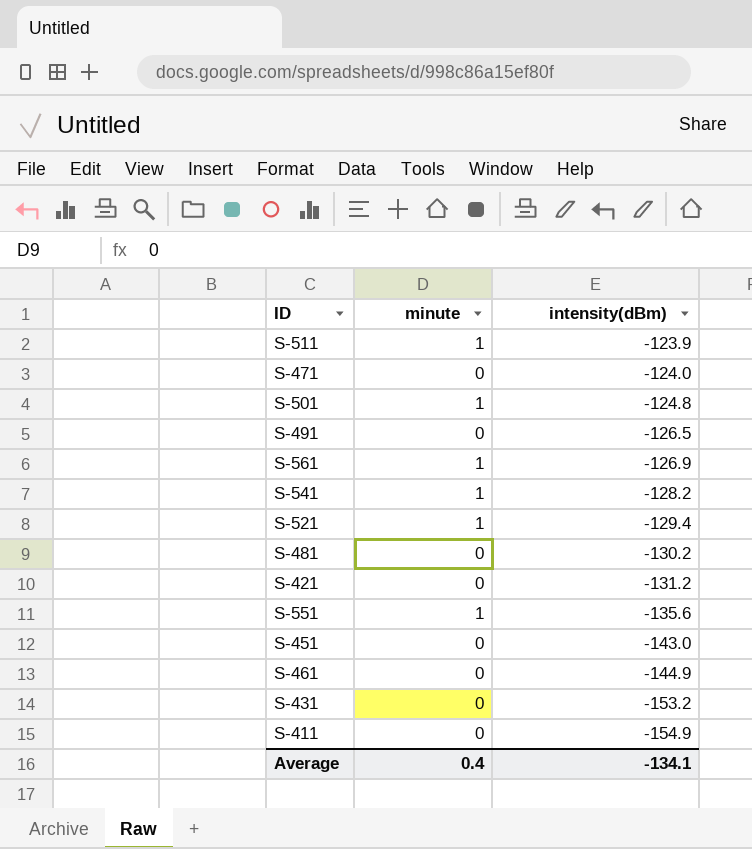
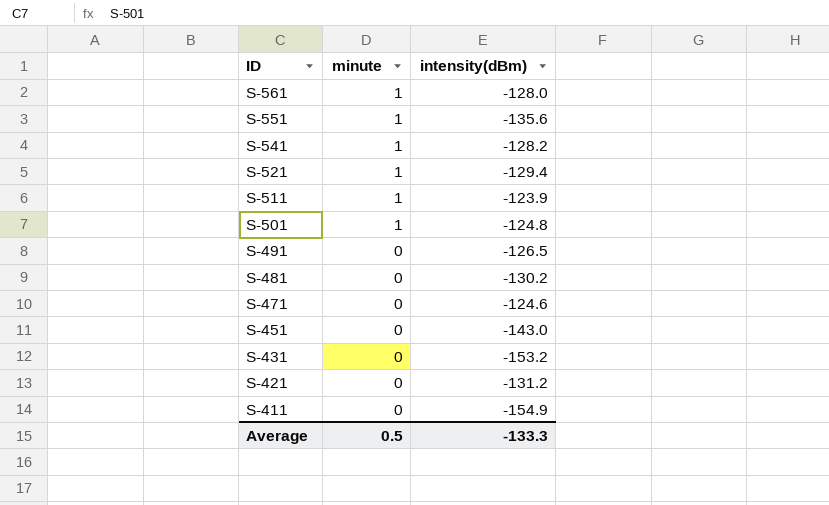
row order: intensity(dBm) descending -> ID descending
row S-461: 0 | -144.9 -> none
S-561 | intensity(dBm): -126.9 -> -128.0
S-471 | intensity(dBm): -124.0 -> -124.6
Average | minute: 0.4 -> 0.5
Average | intensity(dBm): -134.1 -> -133.3

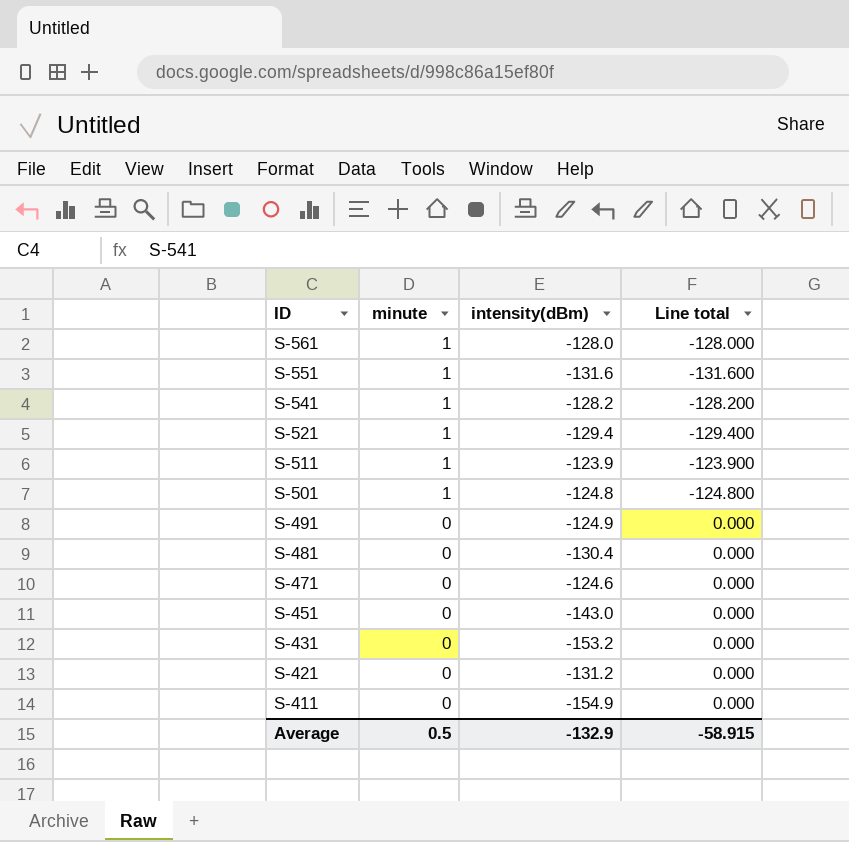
column Line total | formula: none -> [minute] * [intensity(dBm)]
S-551 | intensity(dBm): -135.6 -> -131.6
S-491 | intensity(dBm): -126.5 -> -124.9
S-481 | intensity(dBm): -130.2 -> -130.4
Average | intensity(dBm): -133.3 -> -132.9

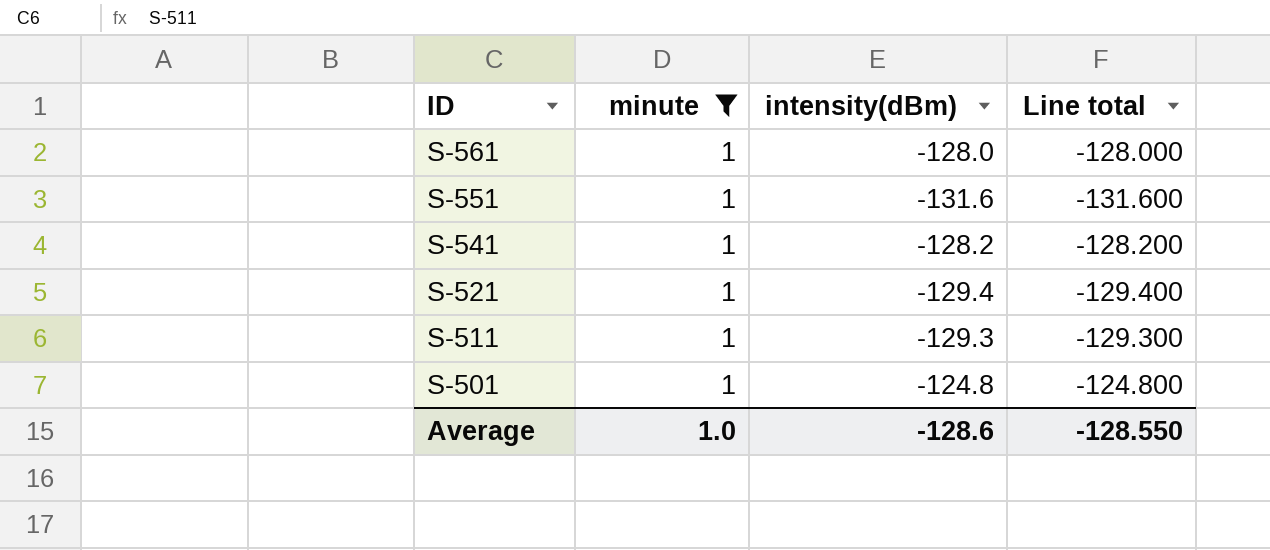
filter: none -> minute = 1
S-511 | intensity(dBm): -123.9 -> -129.3
S-511 | Line total: -123.900 -> -129.300
Average | minute: 0.5 -> 1.0
Average | intensity(dBm): -132.9 -> -128.6
Average | Line total: -58.915 -> -128.550

